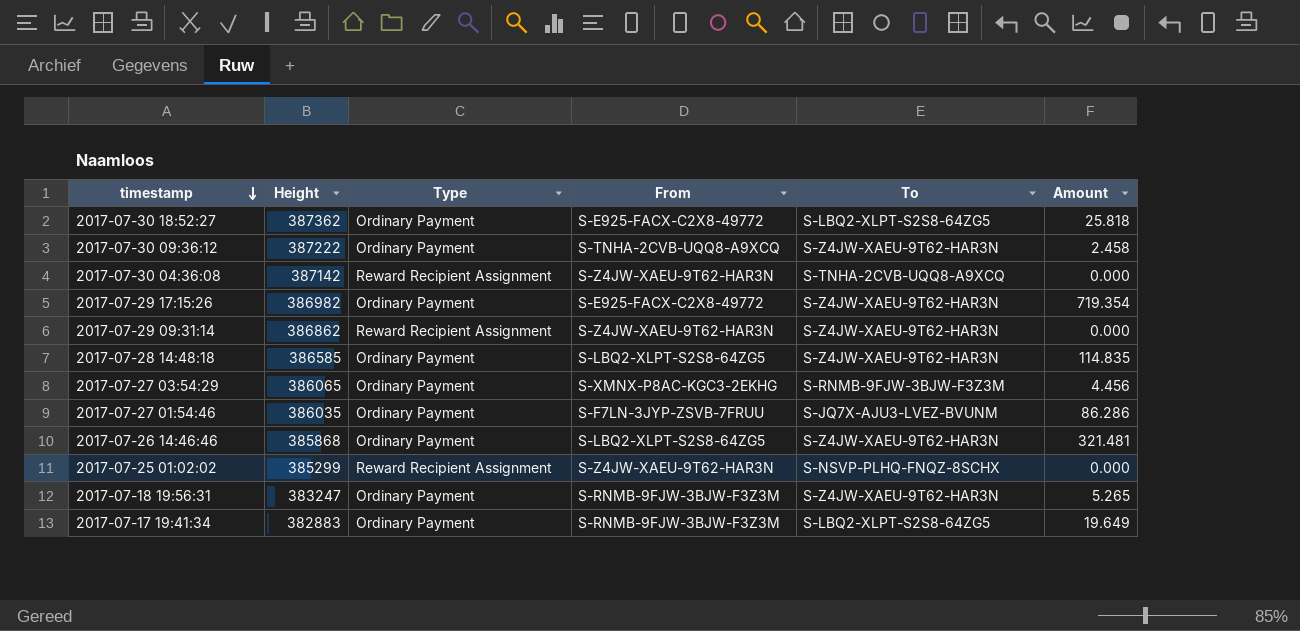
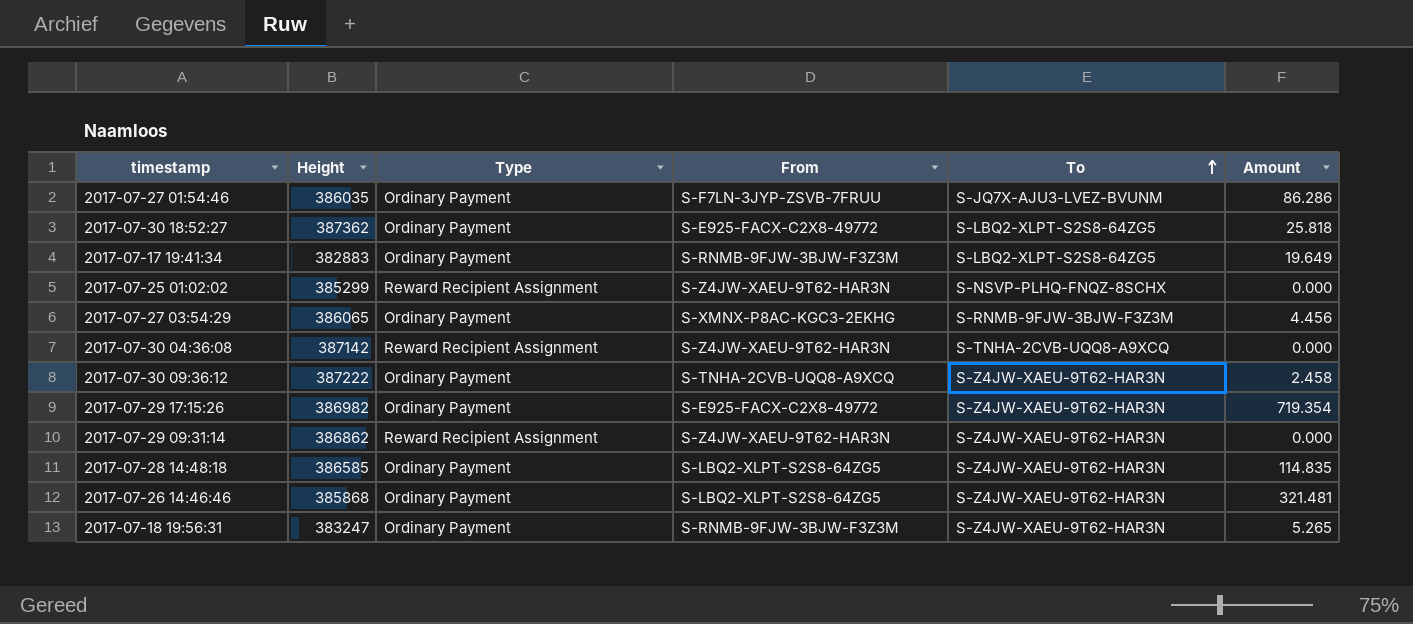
row order: timestamp descending -> To ascending

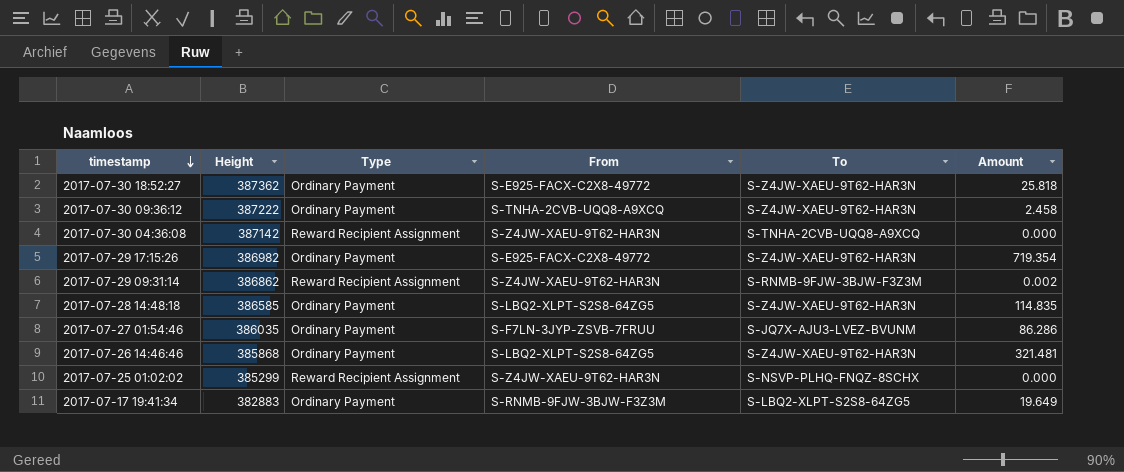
row order: To ascending -> timestamp descending
row 2017-07-27 03:54:29: 386065 | Ordinary Payment | S-XMNX-P8AC-KGC3-2EKHG | S-RNMB-9FJW-3BJW-F3Z3M | 4.456 -> none
row 2017-07-18 19:56:31: 383247 | Ordinary Payment | S-RNMB-9FJW-3BJW-F3Z3M | S-Z4JW-XAEU-9T62-HAR3N | 5.265 -> none
2017-07-30 18:52:27 | To: S-LBQ2-XLPT-S2S8-64ZG5 -> S-Z4JW-XAEU-9T62-HAR3N
2017-07-29 09:31:14 | To: S-Z4JW-XAEU-9T62-HAR3N -> S-RNMB-9FJW-3BJW-F3Z3M
2017-07-29 09:31:14 | Amount: 0.000 -> 0.002

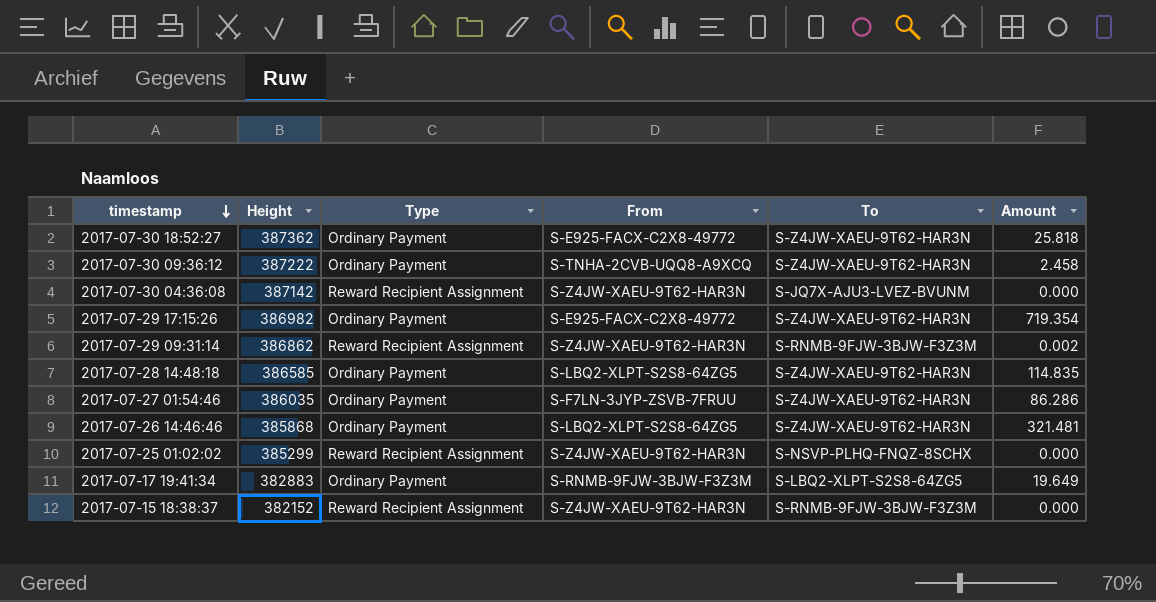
2017-07-30 04:36:08 | To: S-TNHA-2CVB-UQQ8-A9XCQ -> S-JQ7X-AJU3-LVEZ-BVUNM
2017-07-27 01:54:46 | To: S-JQ7X-AJU3-LVEZ-BVUNM -> S-Z4JW-XAEU-9T62-HAR3N
row 2017-07-15 18:38:37: none -> 382152 | Reward Recipient Assignment | S-Z4JW-XAEU-9T62-HAR3N | S-RNMB-9FJW-3BJW-F3Z3M | 0.000

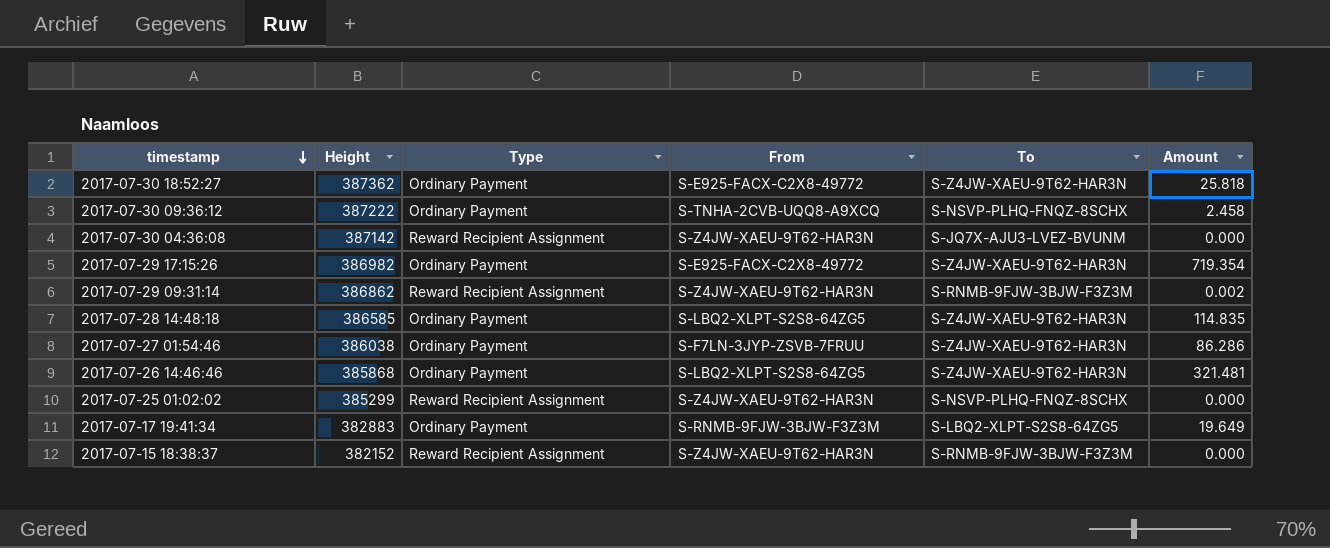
2017-07-30 09:36:12 | To: S-Z4JW-XAEU-9T62-HAR3N -> S-NSVP-PLHQ-FNQZ-8SCHX
2017-07-27 01:54:46 | Height: 386035 -> 386038

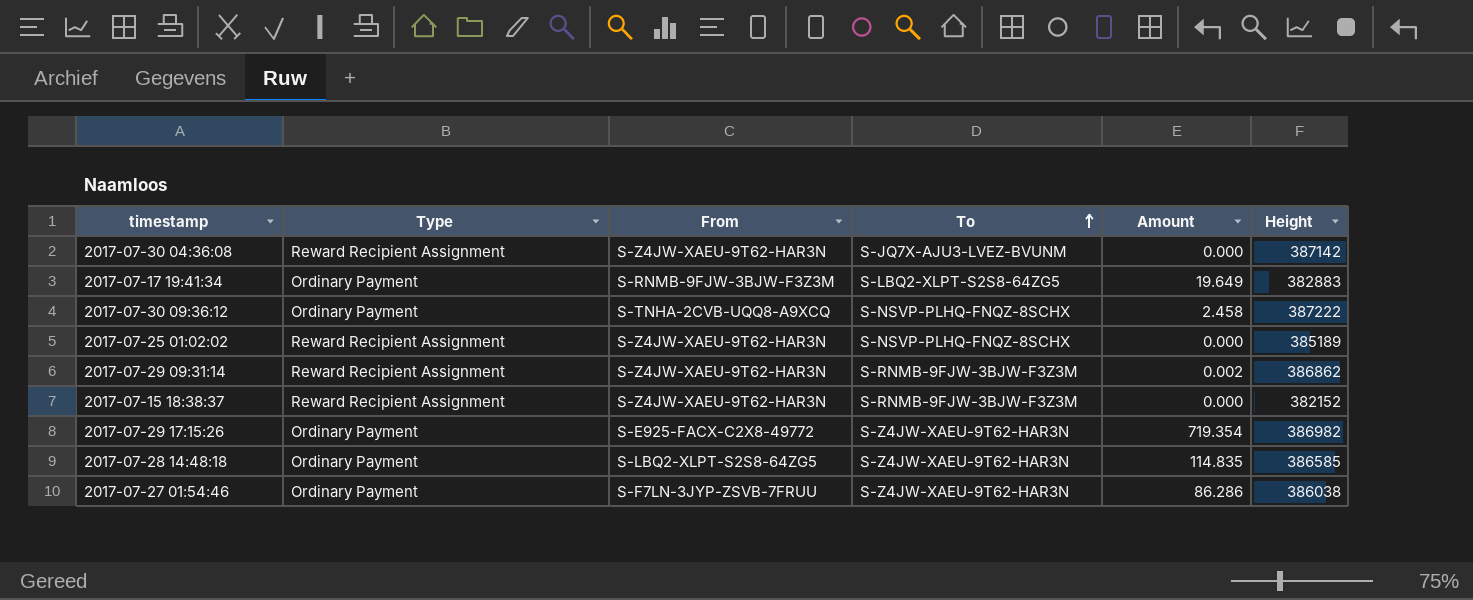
row order: timestamp descending -> To ascending
column Height | position: 2 -> 6
row 2017-07-30 18:52:27: 387362 | Ordinary Payment | S-E925-FACX-C2X8-49772 | S-Z4JW-XAEU-9T62-HAR3N | 25.818 -> none
row 2017-07-26 14:46:46: 385868 | Ordinary Payment | S-LBQ2-XLPT-S2S8-64ZG5 | S-Z4JW-XAEU-9T62-HAR3N | 321.481 -> none
2017-07-25 01:02:02 | Height: 385299 -> 385189

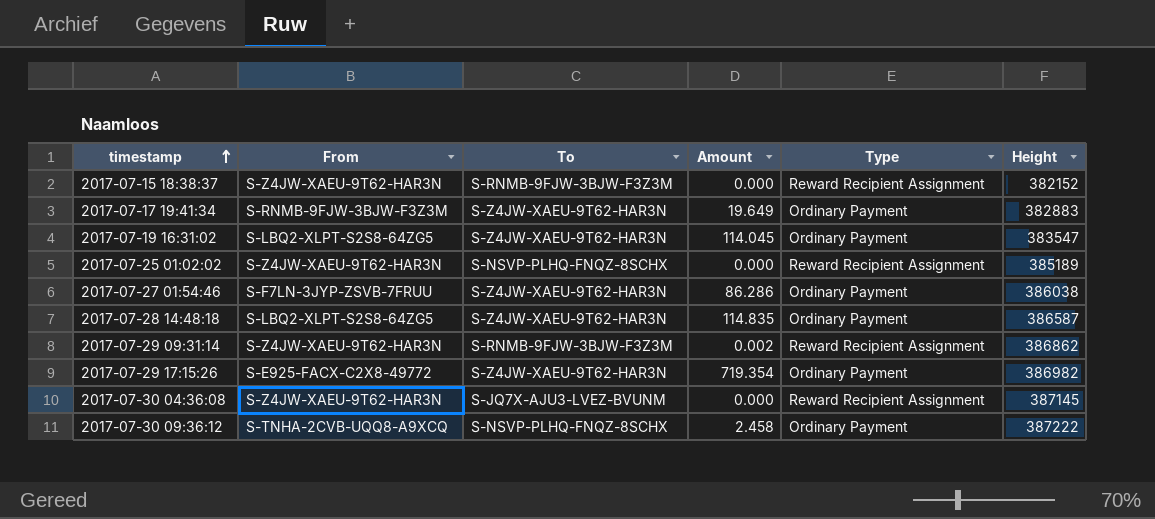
row order: To ascending -> timestamp ascending
column Type | position: 2 -> 5
2017-07-17 19:41:34 | To: S-LBQ2-XLPT-S2S8-64ZG5 -> S-Z4JW-XAEU-9T62-HAR3N
row 2017-07-19 16:31:02: none -> S-LBQ2-XLPT-S2S8-64ZG5 | S-Z4JW-XAEU-9T62-HAR3N | 114.045 | Ordinary Payment | 383547
2017-07-28 14:48:18 | Height: 386585 -> 386587
2017-07-30 04:36:08 | Height: 387142 -> 387145

